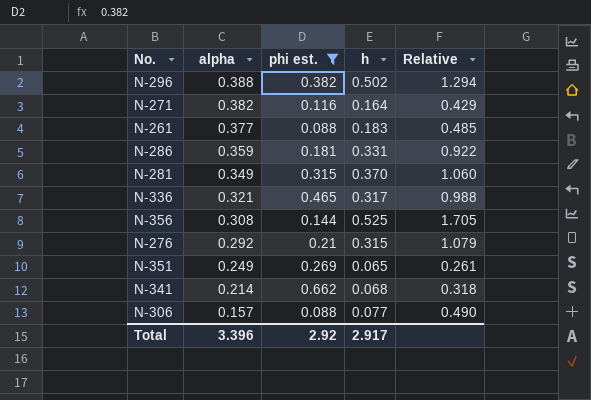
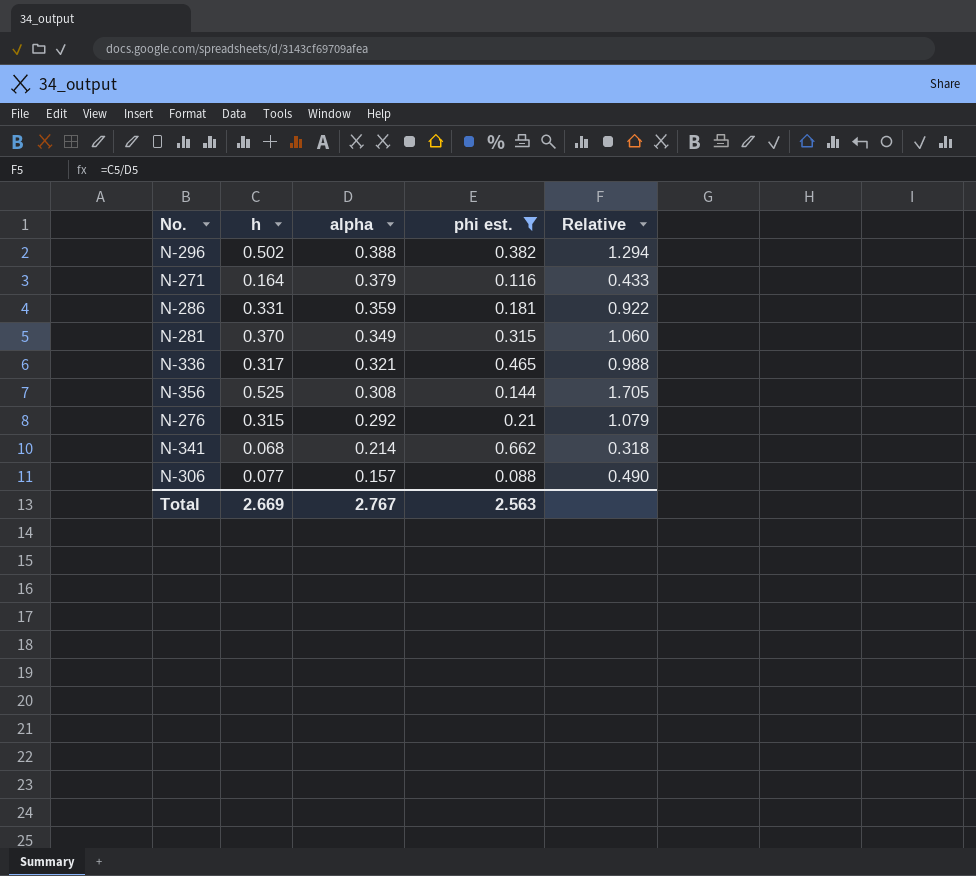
column h | position: 4 -> 2
row N-261: 0.377 | 0.088 | 0.183 | 0.485 -> none
row N-351: 0.249 | 0.269 | 0.065 | 0.261 -> none
N-271 | alpha: 0.382 -> 0.379
N-271 | Relative: 0.429 -> 0.433
Total | h: 2.917 -> 2.669
Total | alpha: 3.396 -> 2.767
Total | phi est.: 2.92 -> 2.563

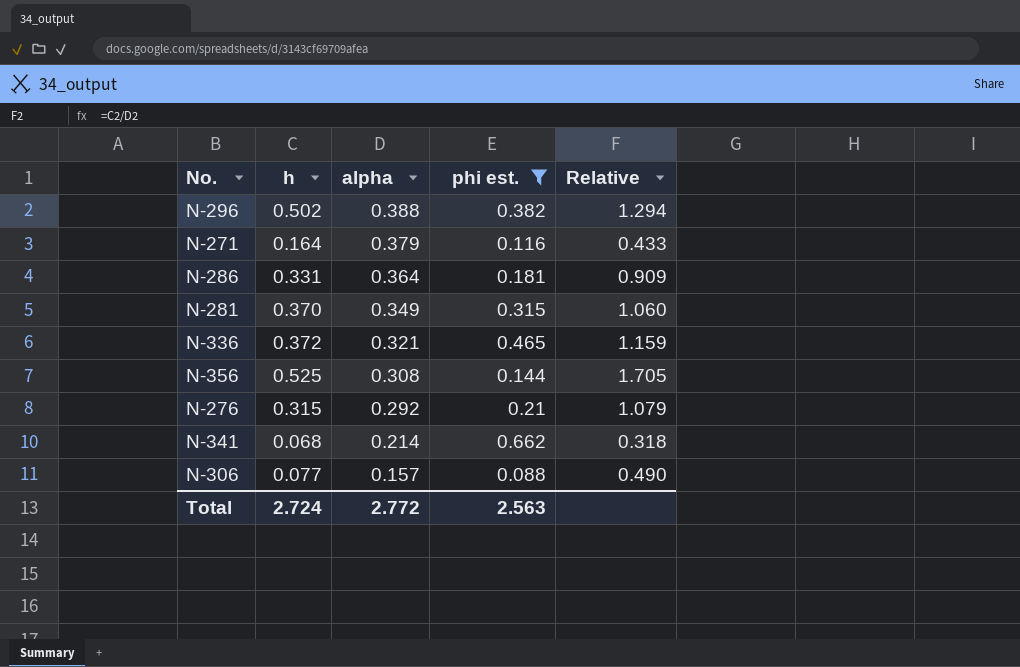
N-286 | alpha: 0.359 -> 0.364
N-286 | Relative: 0.922 -> 0.909
N-336 | h: 0.317 -> 0.372
N-336 | Relative: 0.988 -> 1.159
Total | h: 2.669 -> 2.724
Total | alpha: 2.767 -> 2.772

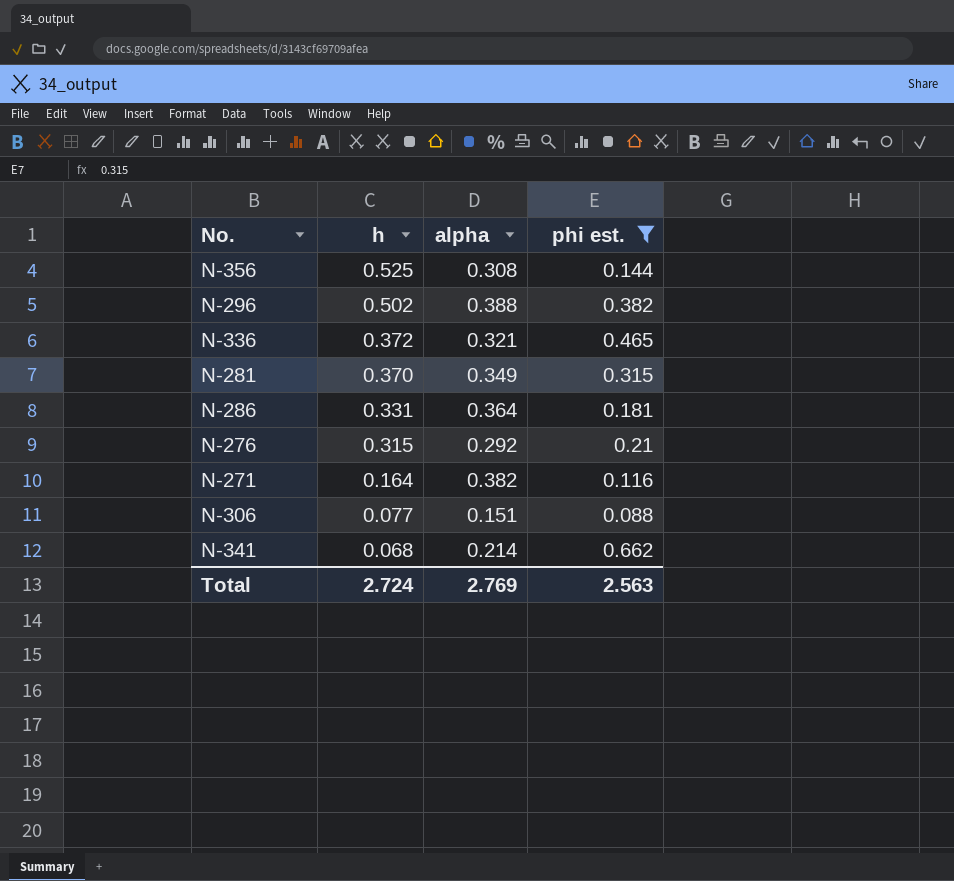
row order: alpha descending -> h descending
column Relative | formula: [h] / [alpha] -> none
N-271 | alpha: 0.379 -> 0.382
N-306 | alpha: 0.157 -> 0.151
Total | alpha: 2.772 -> 2.769

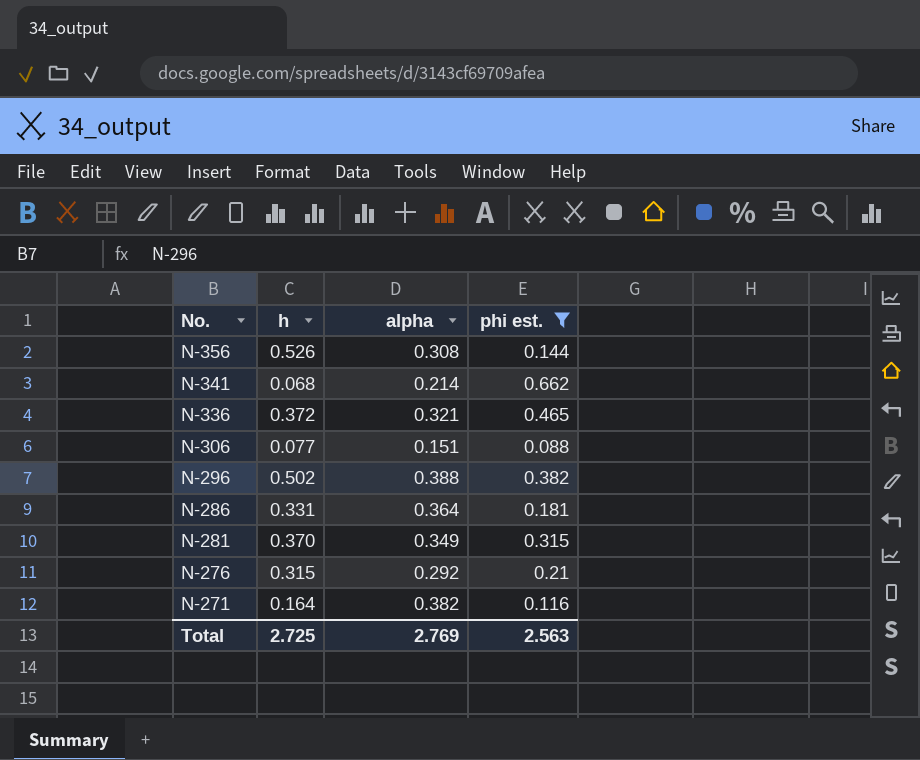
row order: h descending -> No. descending
N-356 | h: 0.525 -> 0.526
Total | h: 2.724 -> 2.725

